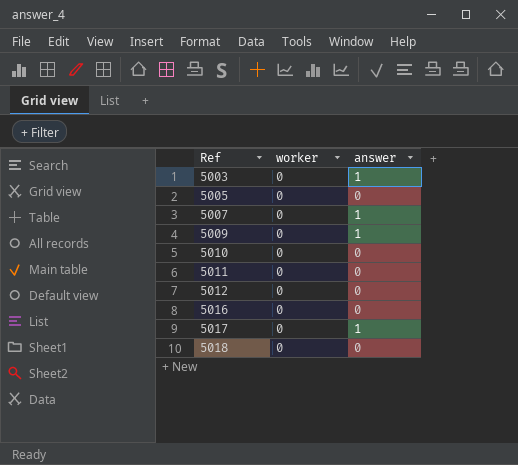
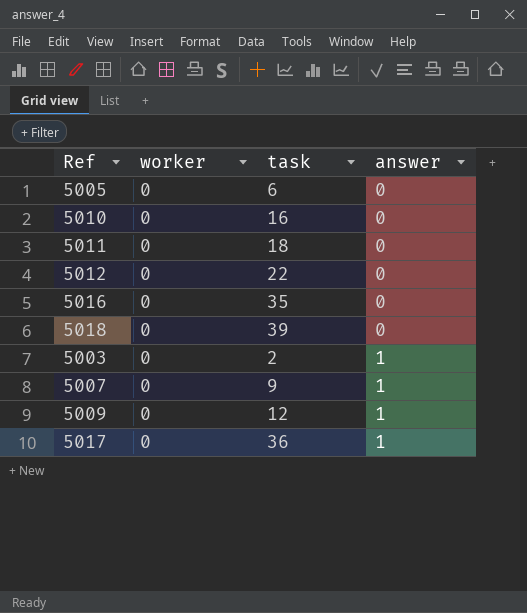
row order: Ref ascending -> answer ascending
column task | position: none -> 3

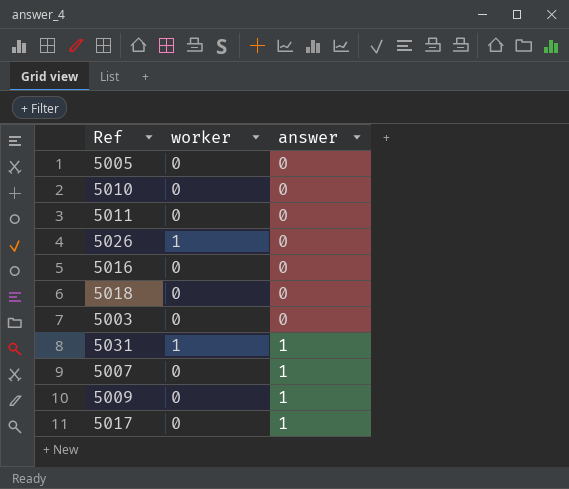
column task | position: 3 -> none
row 5012: 0 | 22 | 0 -> none
row 5026: none -> 1 | 0
5003 | answer: 1 -> 0
row 5031: none -> 1 | 1

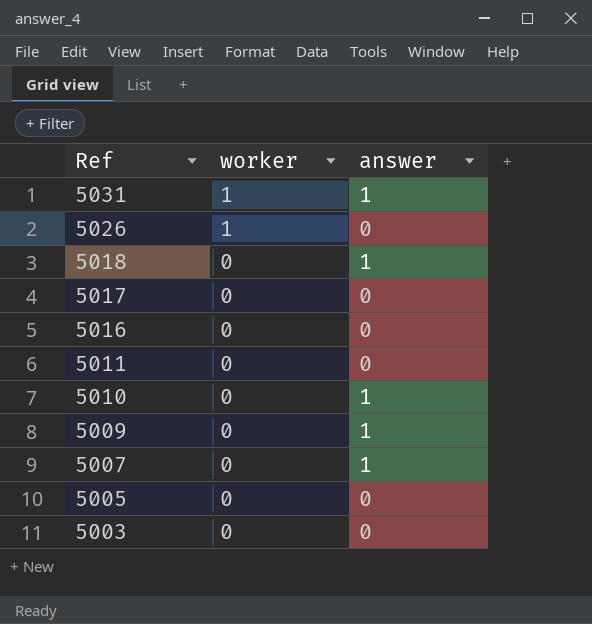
row order: answer ascending -> Ref descending
5018 | answer: 0 -> 1
5017 | answer: 1 -> 0
5010 | answer: 0 -> 1

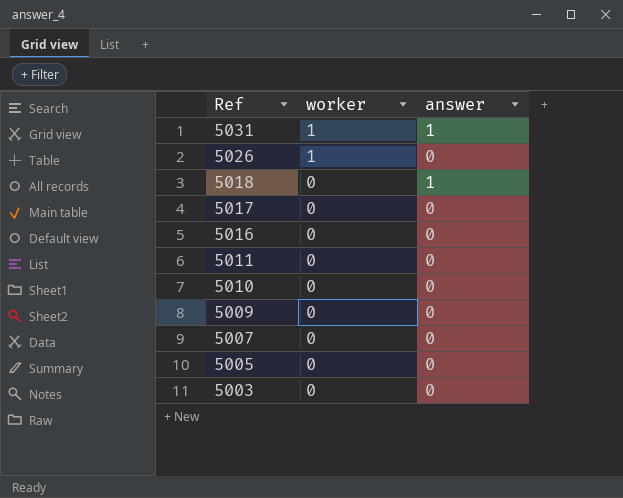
5010 | answer: 1 -> 0
5009 | answer: 1 -> 0
5007 | answer: 1 -> 0

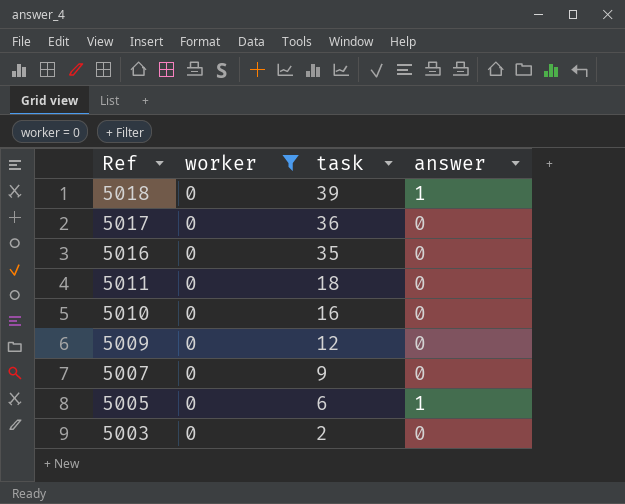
filter: none -> worker = 0
column task | position: none -> 3
5005 | answer: 0 -> 1

